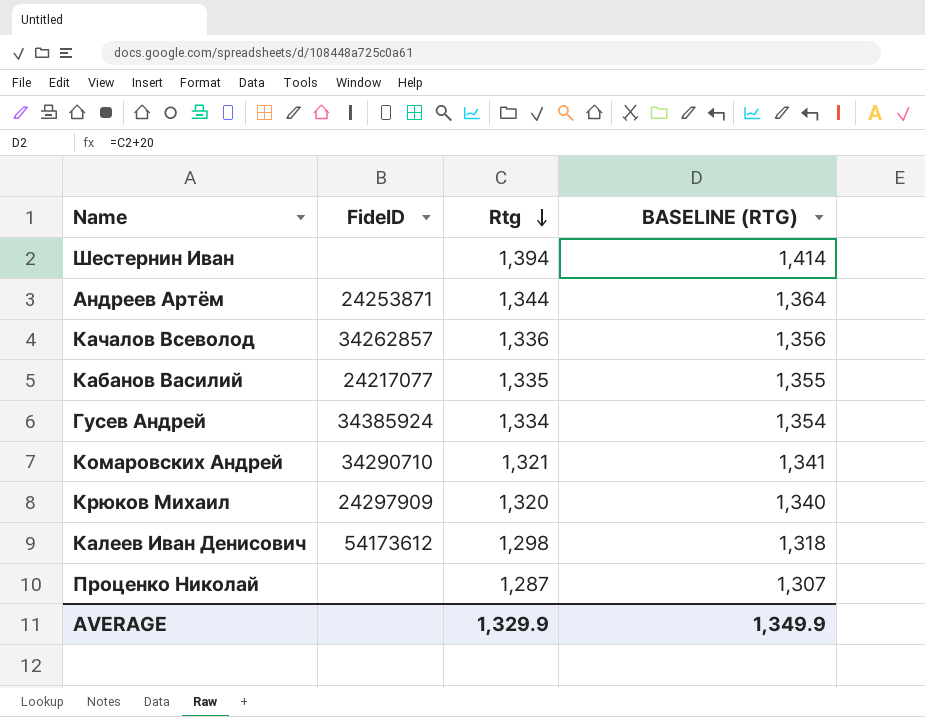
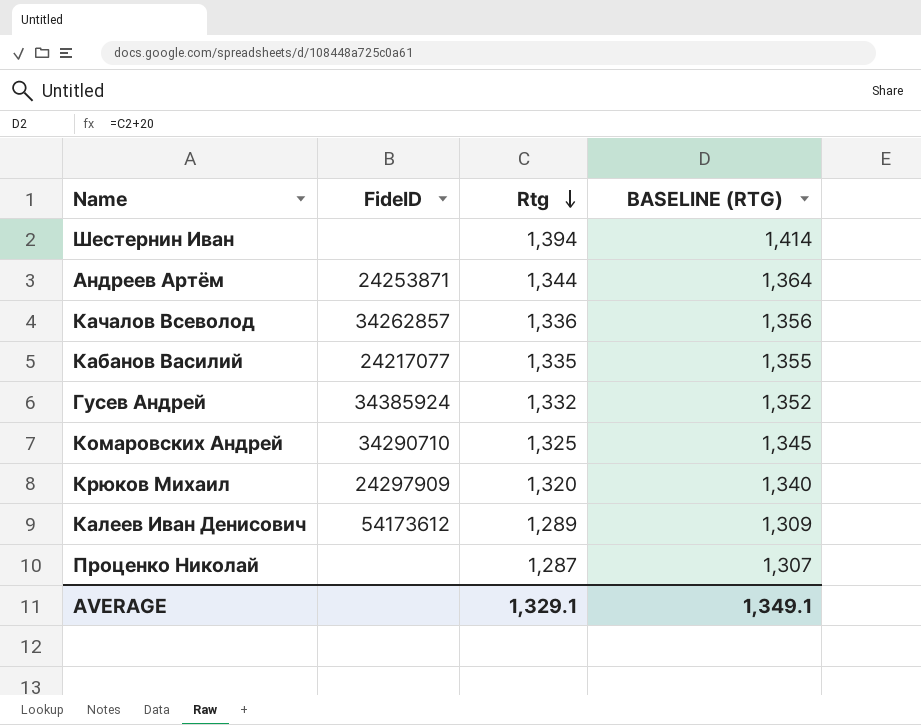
Гусев Андрей | Rtg: 1,334 -> 1,332
Гусев Андрей | BASELINE (RTG): 1,354 -> 1,352
Комаровских Андрей | Rtg: 1,321 -> 1,325
Комаровских Андрей | BASELINE (RTG): 1,341 -> 1,345
Калеев Иван Денисович | Rtg: 1,298 -> 1,289
Калеев Иван Денисович | BASELINE (RTG): 1,318 -> 1,309
AVERAGE | Rtg: 1,329.9 -> 1,329.1
AVERAGE | BASELINE (RTG): 1,349.9 -> 1,349.1

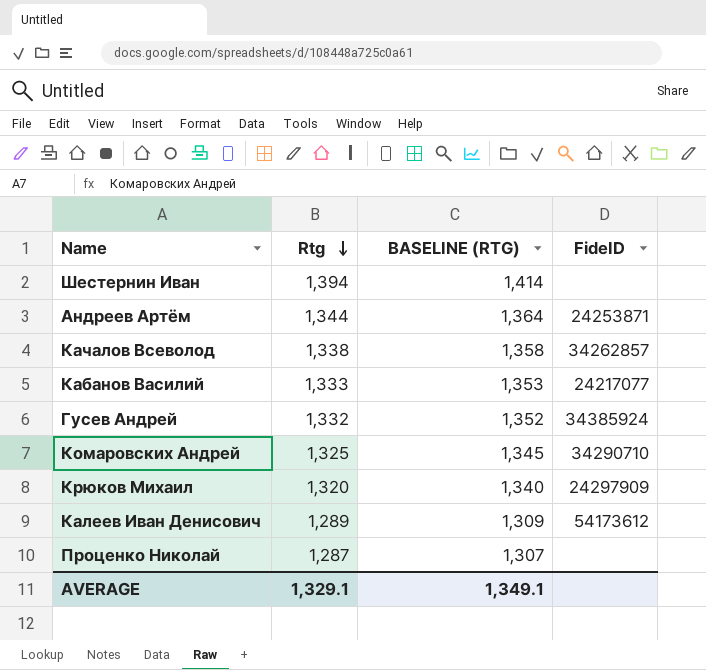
column FideID | position: 2 -> 4
Качалов Всеволод | Rtg: 1,336 -> 1,338
Качалов Всеволод | BASELINE (RTG): 1,356 -> 1,358
Кабанов Василий | Rtg: 1,335 -> 1,333
Кабанов Василий | BASELINE (RTG): 1,355 -> 1,353

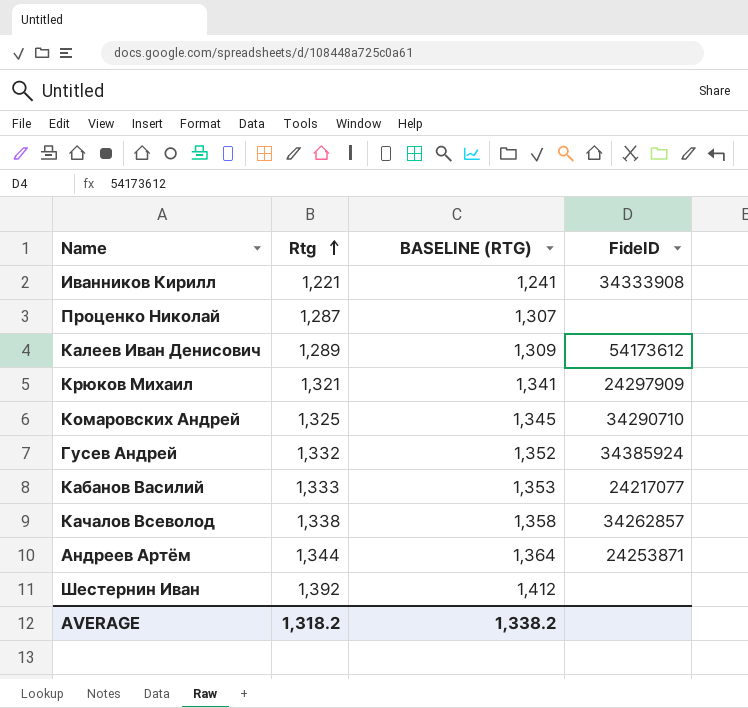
row order: Rtg descending -> Rtg ascending
row Иванников Кирилл: none -> 1,221 | 1,241 | 34333908
Крюков Михаил | Rtg: 1,320 -> 1,321
Крюков Михаил | BASELINE (RTG): 1,340 -> 1,341
Шестернин Иван | Rtg: 1,394 -> 1,392
Шестернин Иван | BASELINE (RTG): 1,414 -> 1,412
AVERAGE | Rtg: 1,329.1 -> 1,318.2
AVERAGE | BASELINE (RTG): 1,349.1 -> 1,338.2

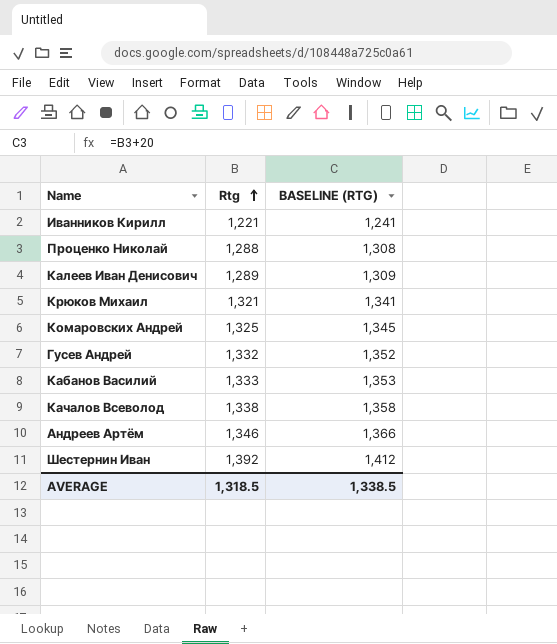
column FideID | position: 4 -> none
Проценко Николай | Rtg: 1,287 -> 1,288
Проценко Николай | BASELINE (RTG): 1,307 -> 1,308
Андреев Артём | Rtg: 1,344 -> 1,346
Андреев Артём | BASELINE (RTG): 1,364 -> 1,366
AVERAGE | Rtg: 1,318.2 -> 1,318.5
AVERAGE | BASELINE (RTG): 1,338.2 -> 1,338.5

